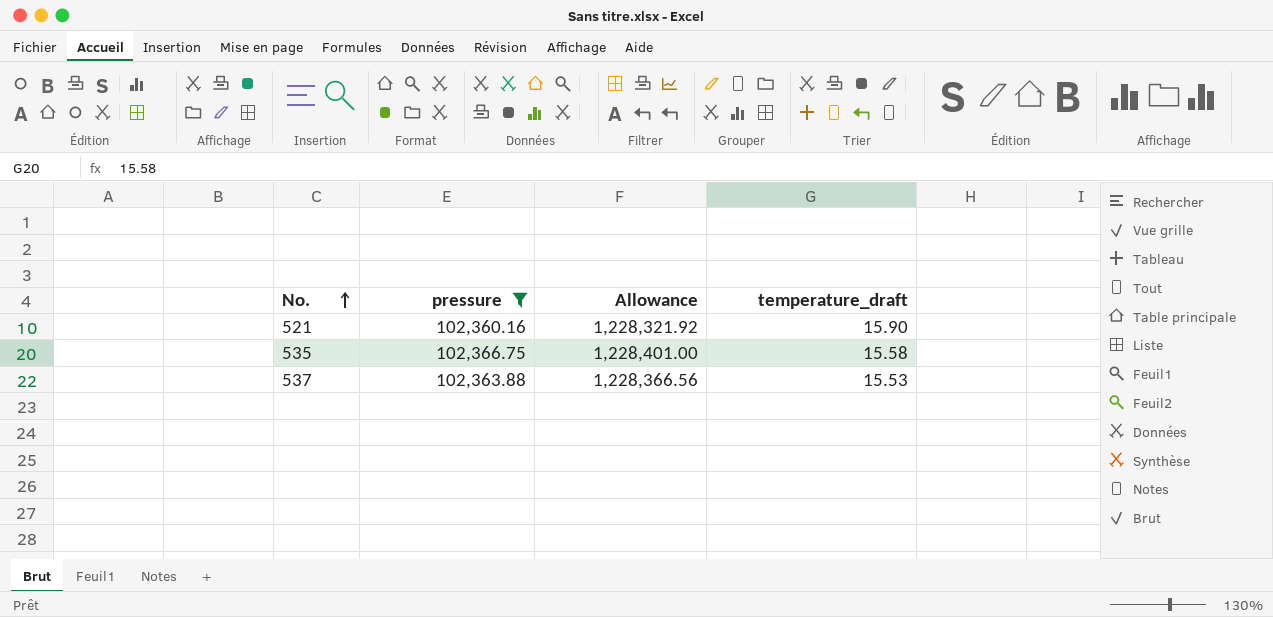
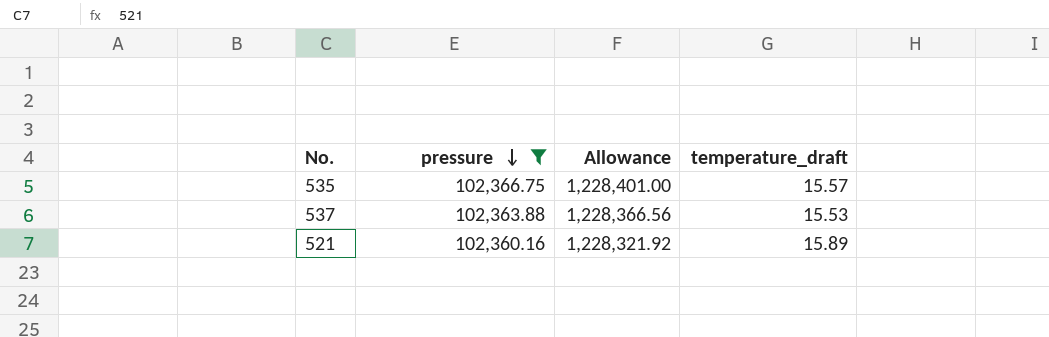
row order: No. ascending -> pressure descending
535 | temperature_draft: 15.58 -> 15.57
521 | temperature_draft: 15.90 -> 15.89

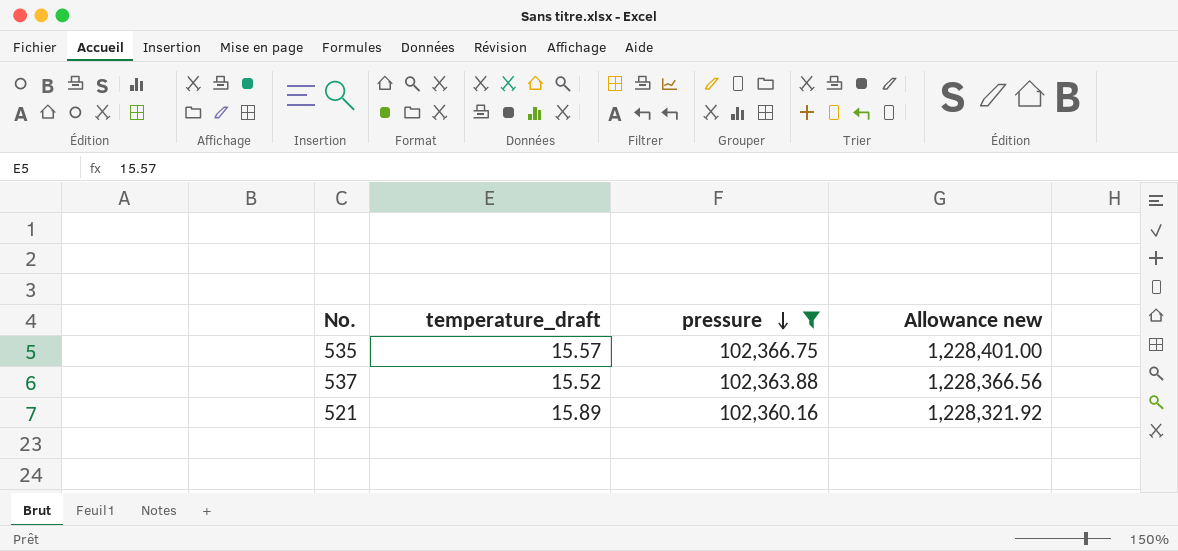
column temperature_draft | position: 4 -> 2
column name: Allowance -> Allowance new
537 | temperature_draft: 15.53 -> 15.52

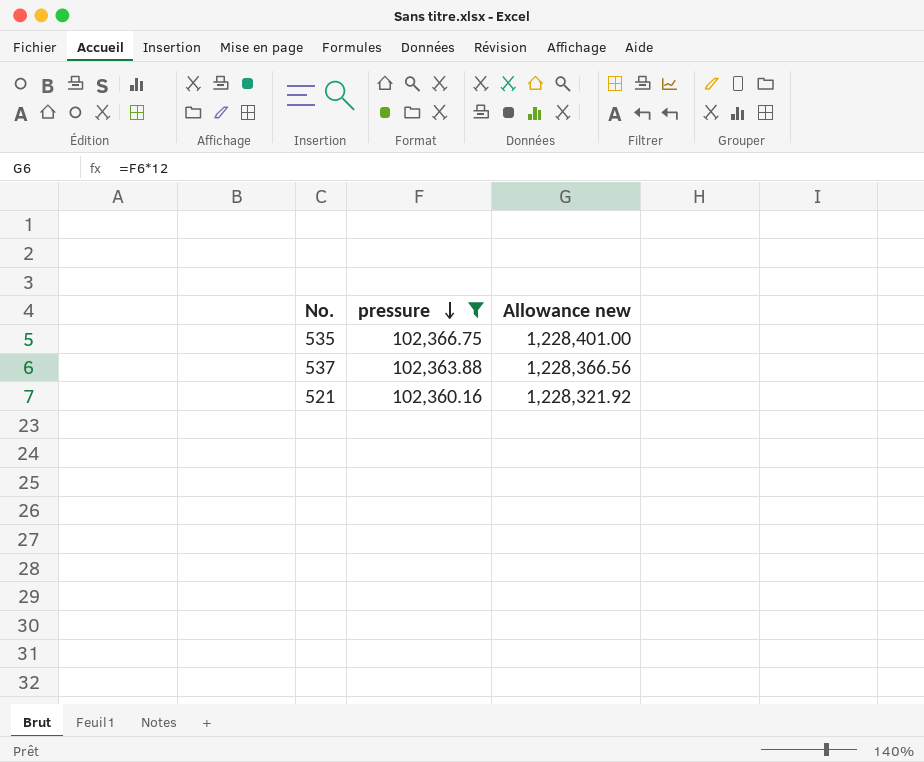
column temperature_draft | position: 2 -> none

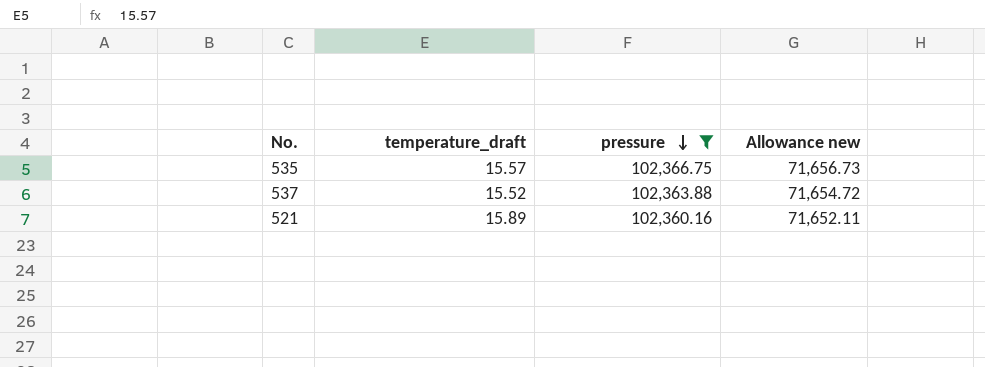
column temperature_draft | position: none -> 2
column Allowance new | formula: [pressure] * 12 -> [pressure] * 0.7

